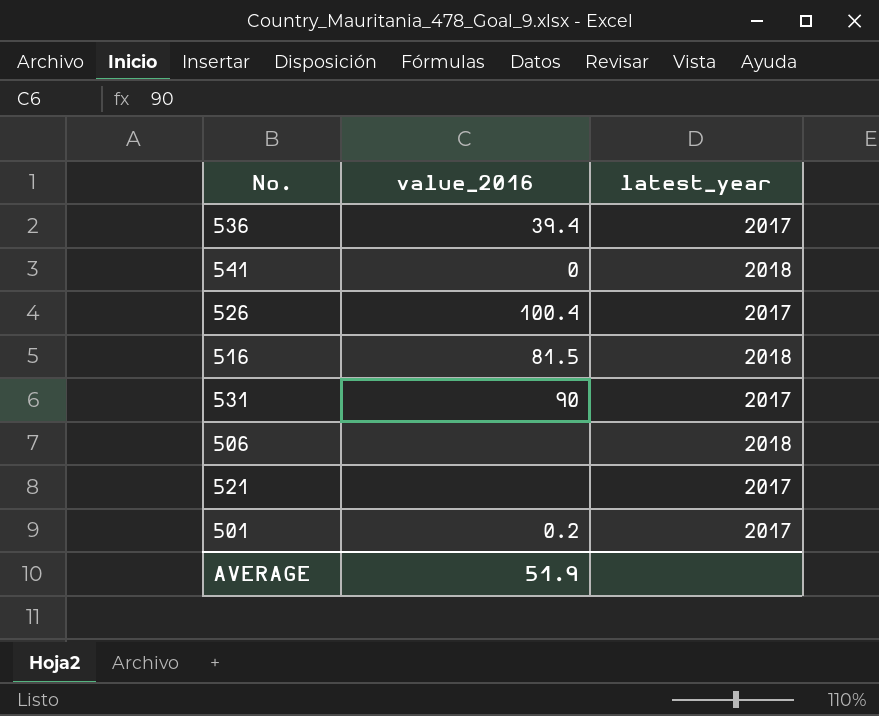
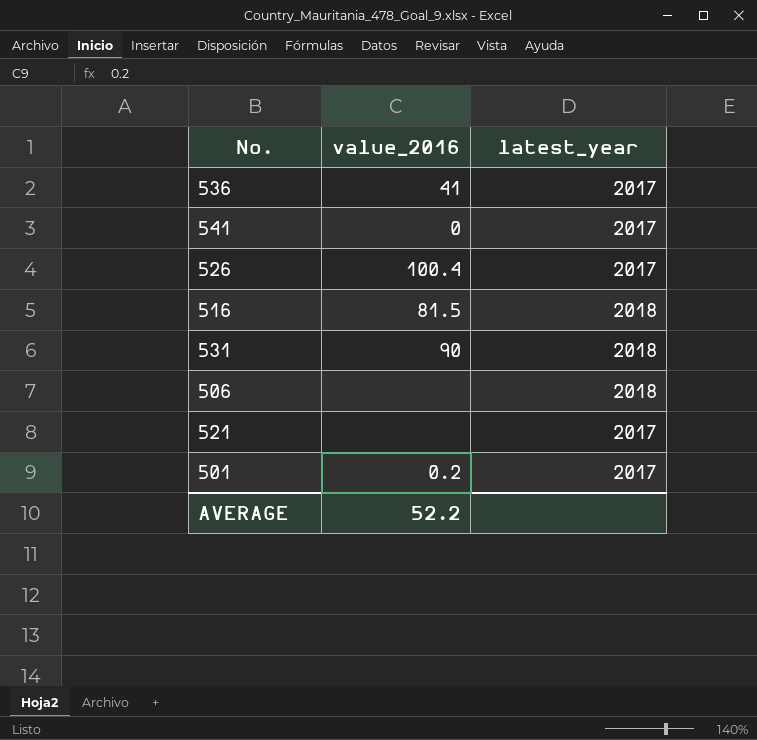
536 | value_2016: 39.4 -> 41
541 | latest_year: 2018 -> 2017
531 | latest_year: 2017 -> 2018
AVERAGE | value_2016: 51.9 -> 52.2

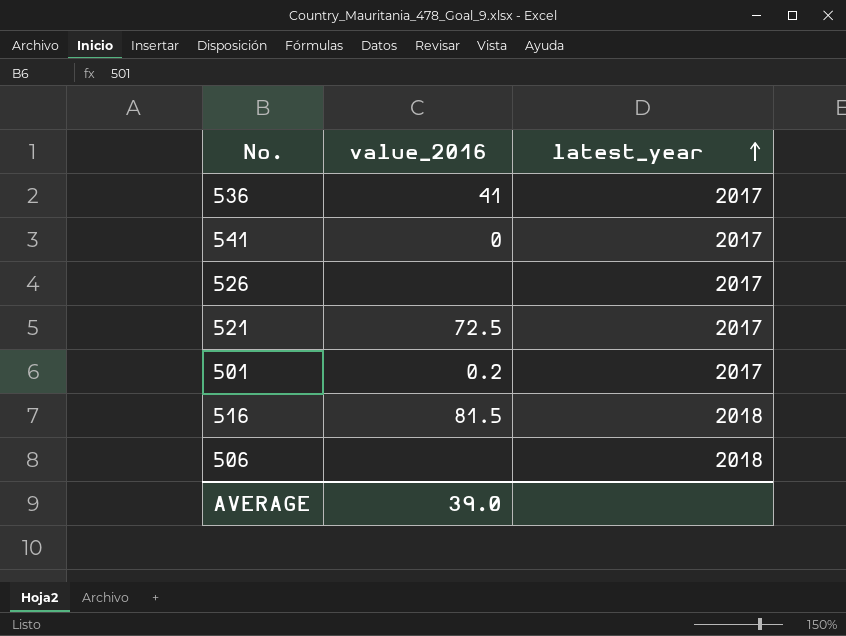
row order: none -> latest_year ascending
row 531: 90 | 2018 -> none
526 | value_2016: 100.4 -> none
521 | value_2016: none -> 72.5
AVERAGE | value_2016: 52.2 -> 39.0

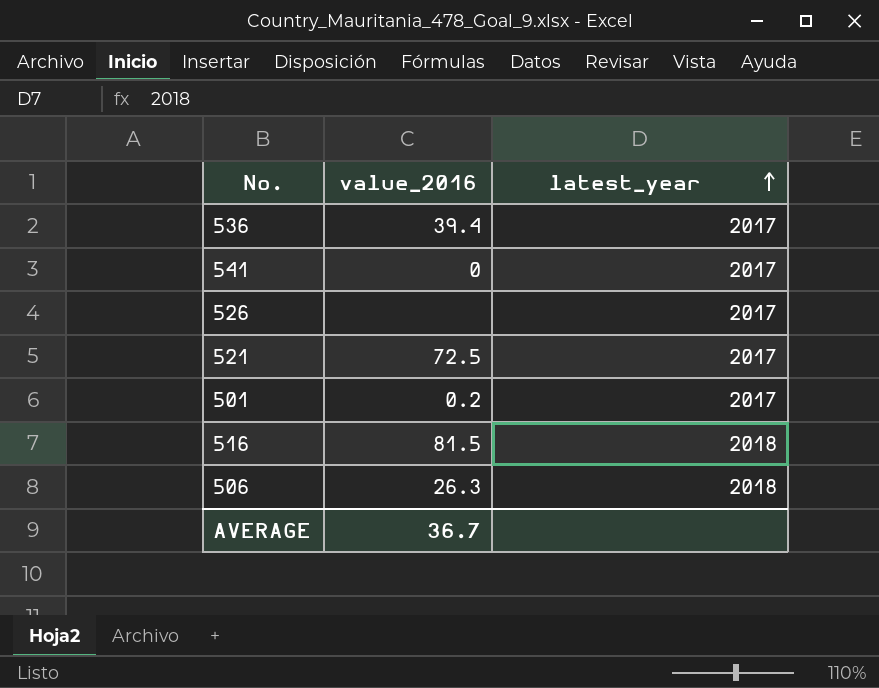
536 | value_2016: 41 -> 39.4
506 | value_2016: none -> 26.3
AVERAGE | value_2016: 39.0 -> 36.7

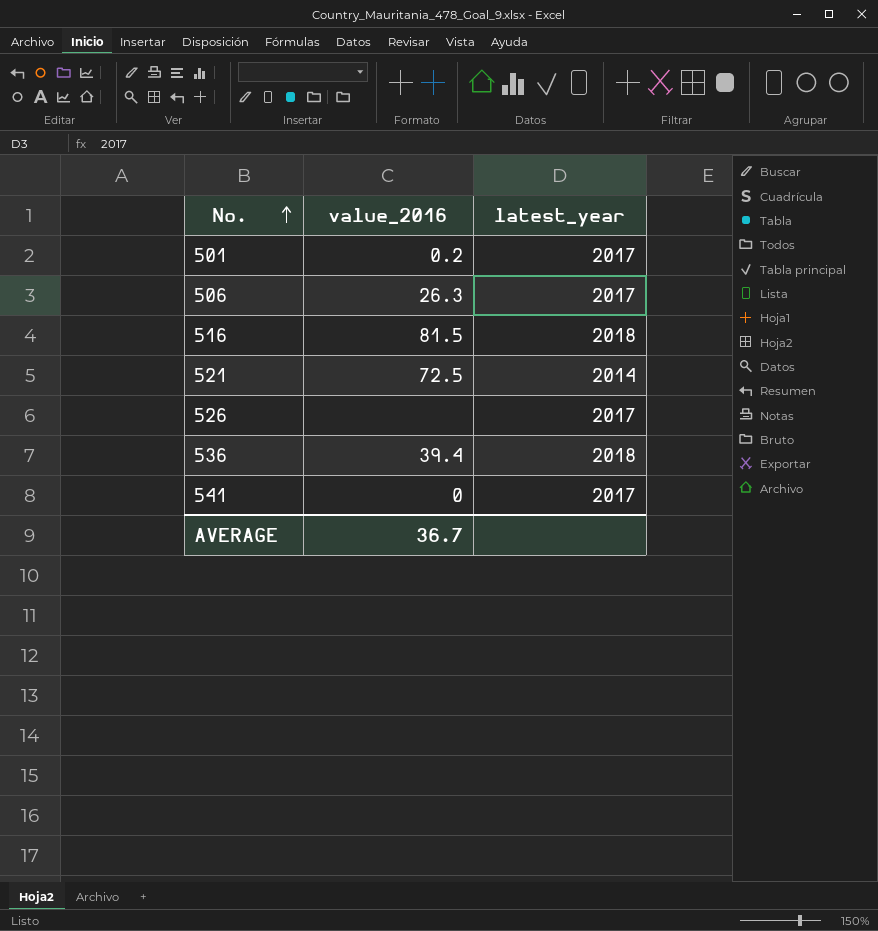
row order: latest_year ascending -> No. ascending
506 | latest_year: 2018 -> 2017
521 | latest_year: 2017 -> 2014
536 | latest_year: 2017 -> 2018

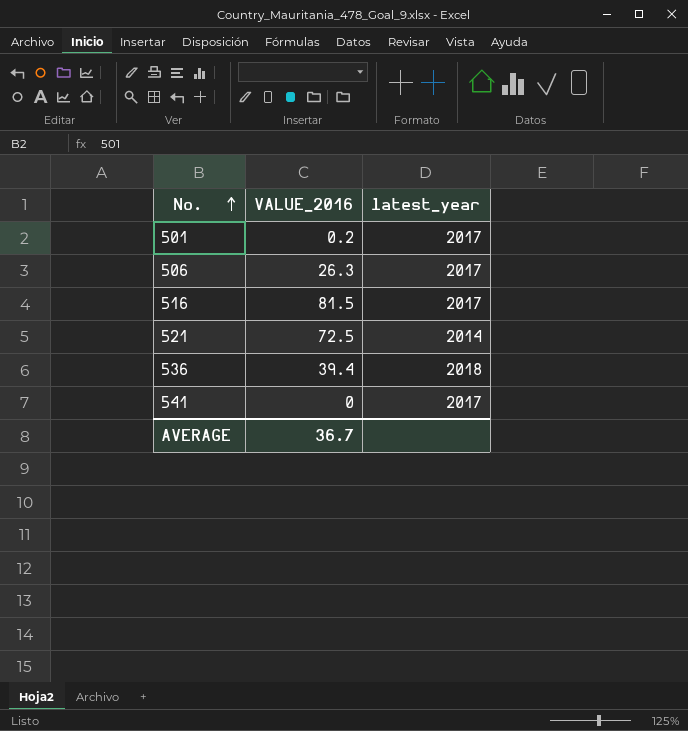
column name: value_2016 -> VALUE_2016
row 526: none | 2017 -> none
516 | latest_year: 2018 -> 2017

